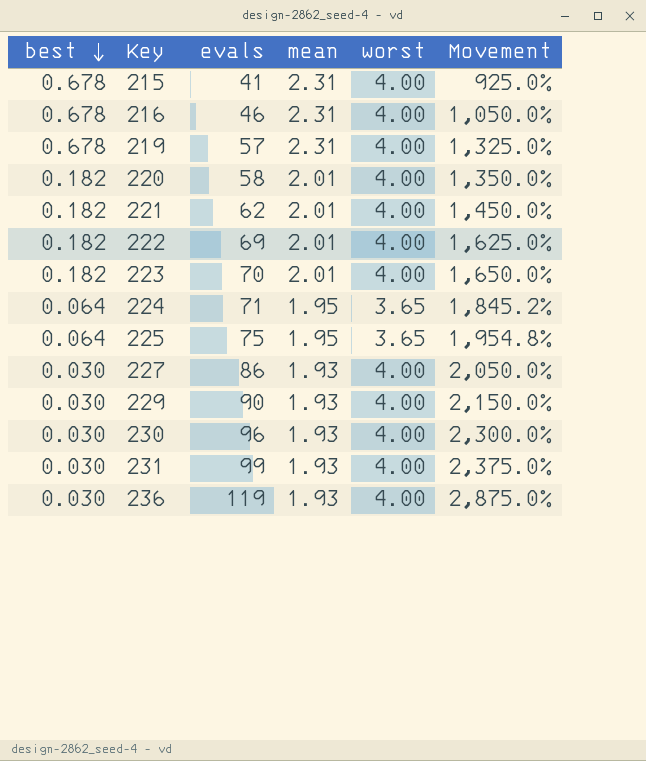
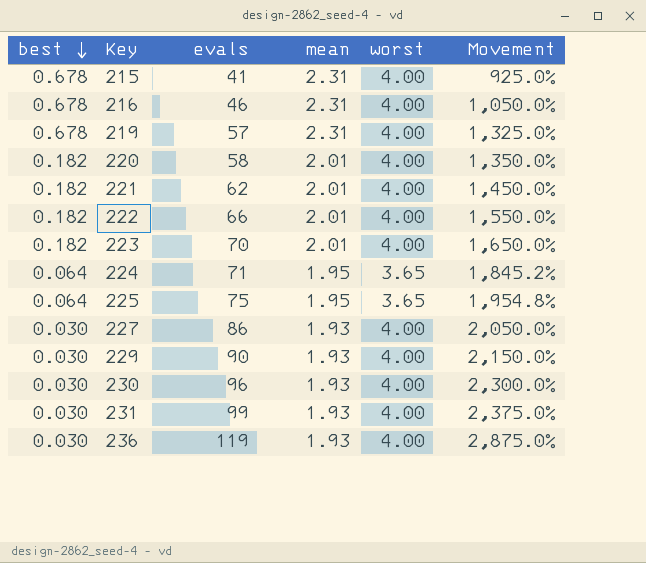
222 | evals: 69 -> 66
222 | Movement: 1,625.0% -> 1,550.0%

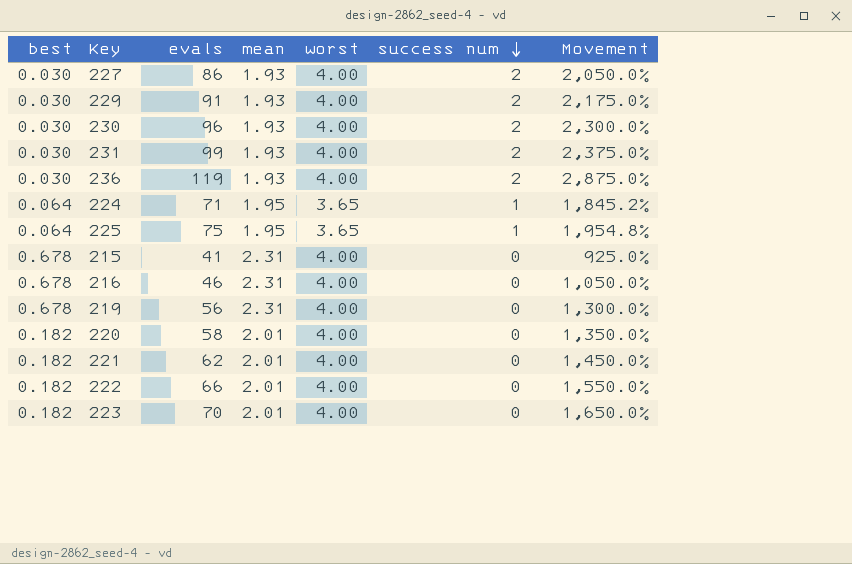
row order: best descending -> success num descending
column success num | position: none -> 6
229 | evals: 90 -> 91
229 | Movement: 2,150.0% -> 2,175.0%
219 | evals: 57 -> 56
219 | Movement: 1,325.0% -> 1,300.0%

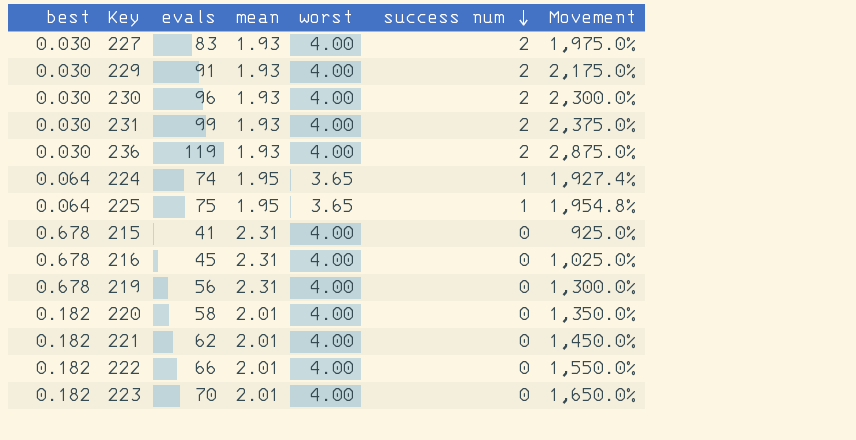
227 | evals: 86 -> 83
227 | Movement: 2,050.0% -> 1,975.0%
224 | evals: 71 -> 74
224 | Movement: 1,845.2% -> 1,927.4%
216 | evals: 46 -> 45
216 | Movement: 1,050.0% -> 1,025.0%

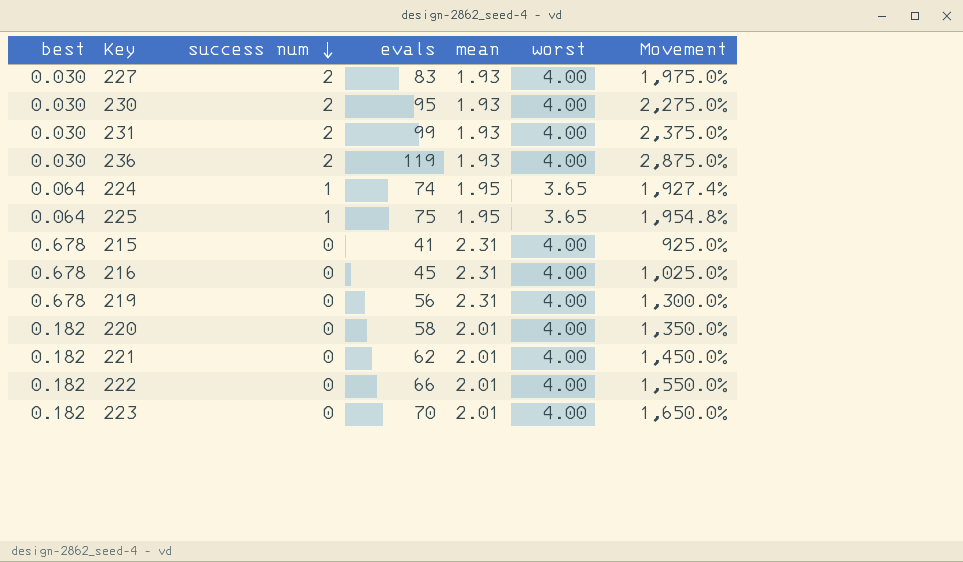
column success num | position: 6 -> 3
row 229: 0.030 | 91 | 1.93 | 4.00 | 2 | 2,175.0% -> none
230 | evals: 96 -> 95
230 | Movement: 2,300.0% -> 2,275.0%

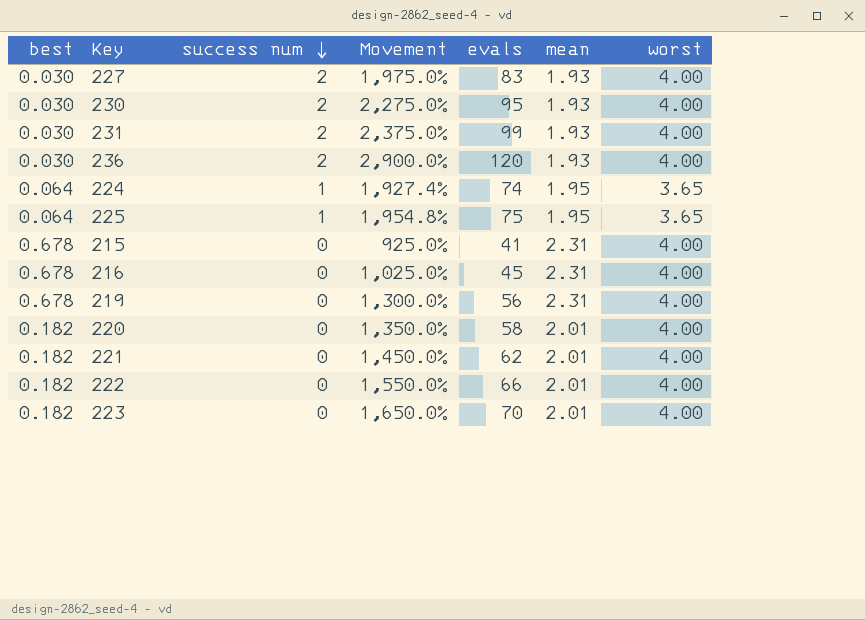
column Movement | position: 7 -> 4
236 | Movement: 2,875.0% -> 2,900.0%
236 | evals: 119 -> 120

